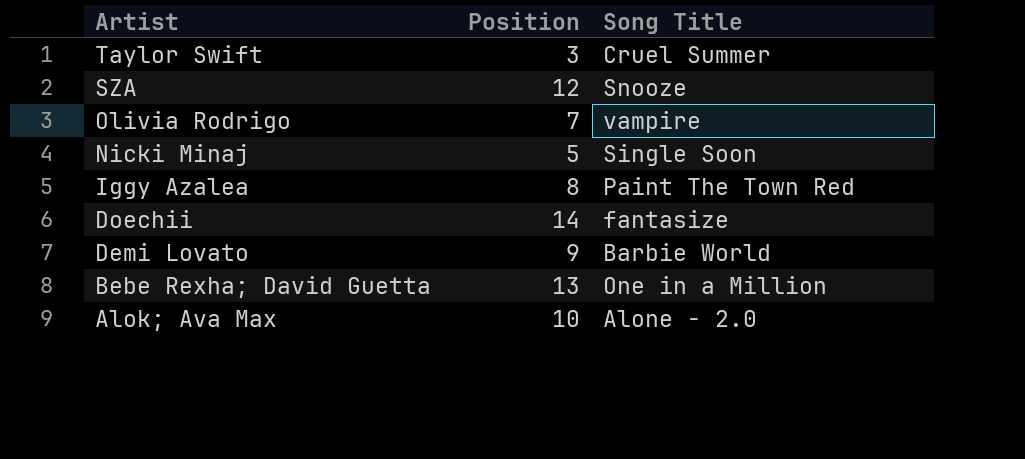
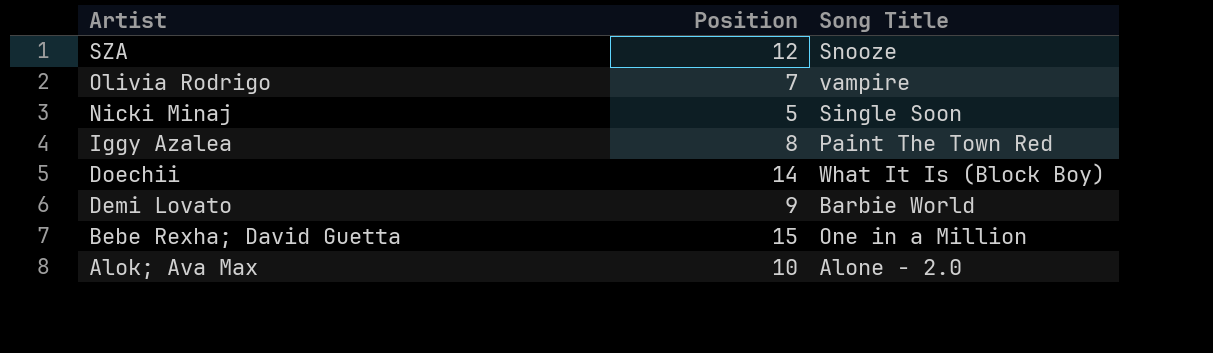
row Taylor Swift: 3 | Cruel Summer -> none
Doechii | Song Title: fantasize -> What It Is (Block Boy)
Bebe Rexha; David Guetta | Position: 13 -> 15

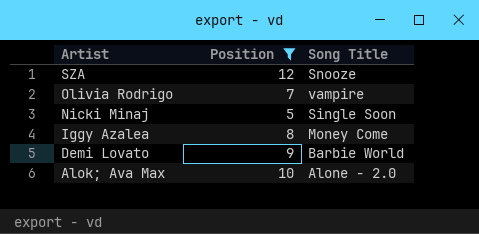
filter: none -> Position <= 12
Iggy Azalea | Song Title: Paint The Town Red -> Money Come

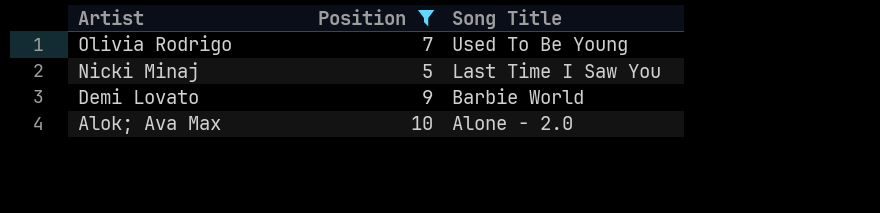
row SZA: 12 | Snooze -> none
row Iggy Azalea: 8 | Money Come -> none
Olivia Rodrigo | Song Title: vampire -> Used To Be Young
Nicki Minaj | Song Title: Single Soon -> Last Time I Saw You

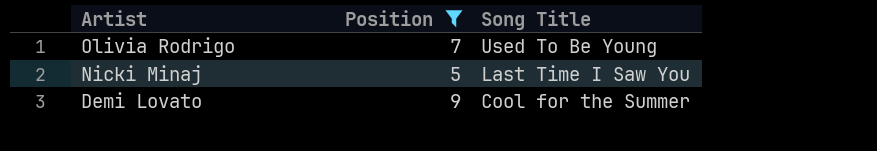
row Alok; Ava Max: 10 | Alone - 2.0 -> none
Demi Lovato | Song Title: Barbie World -> Cool for the Summer

